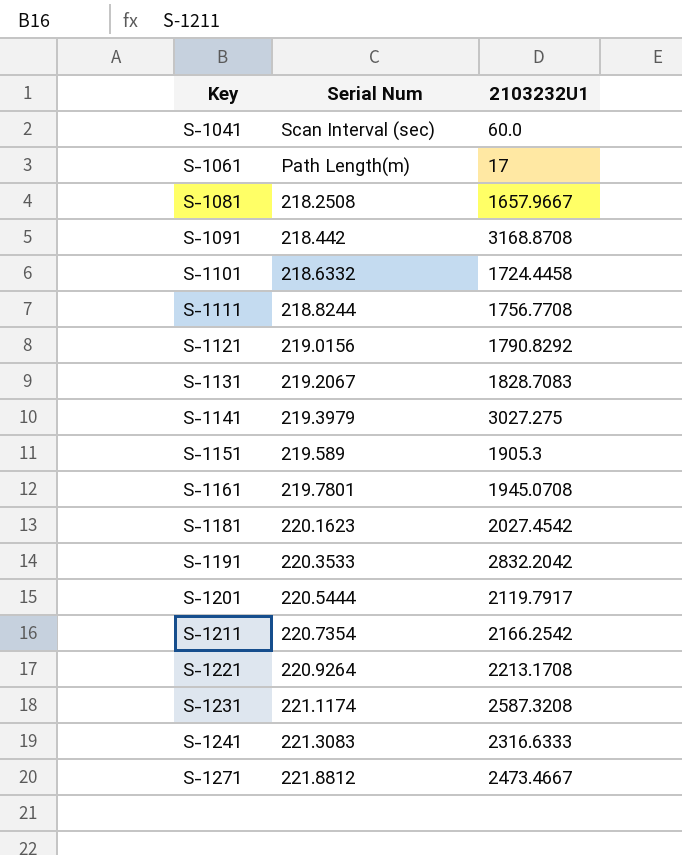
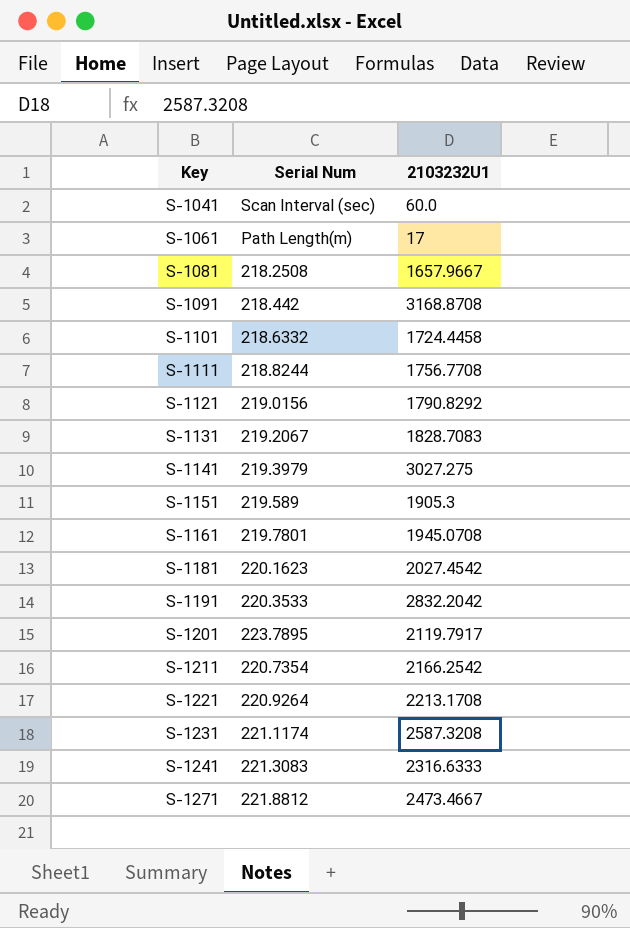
S-1201 | Serial Num: 220.5444 -> 223.7895

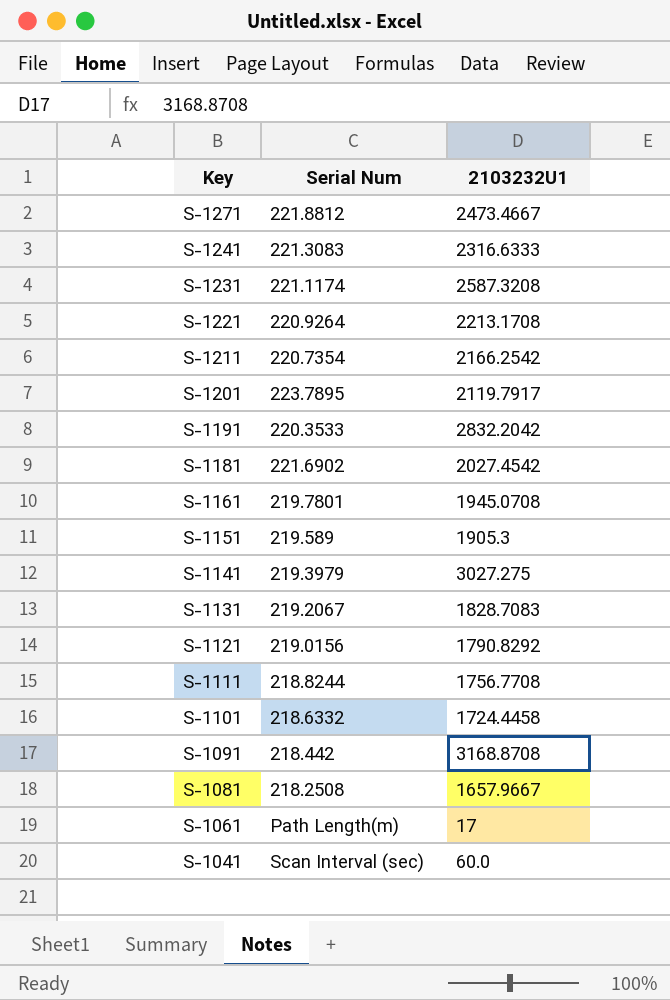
row order: Key ascending -> Key descending
S-1181 | Serial Num: 220.1623 -> 221.6902

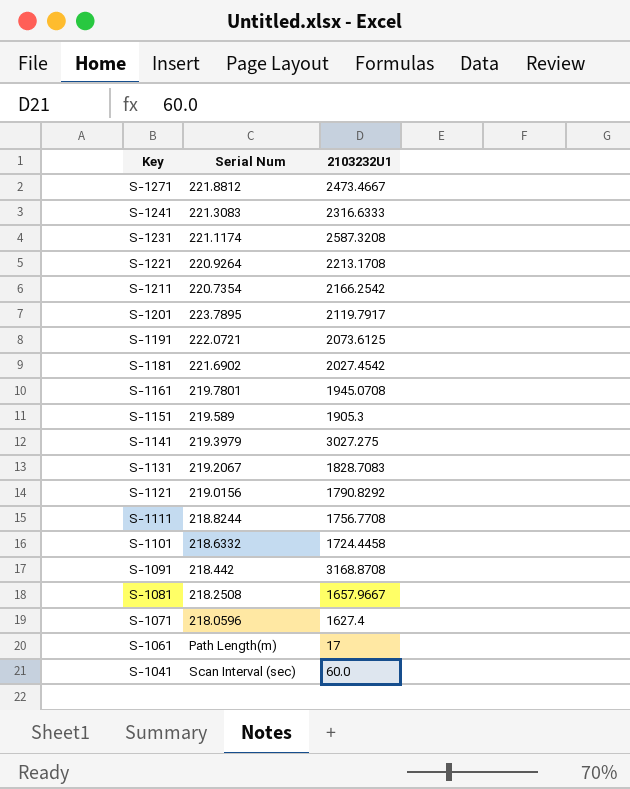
S-1191 | Serial Num: 220.3533 -> 222.0721
S-1191 | 2103232U1: 2832.2042 -> 2073.6125
row S-1071: none -> 218.0596 | 1627.4

